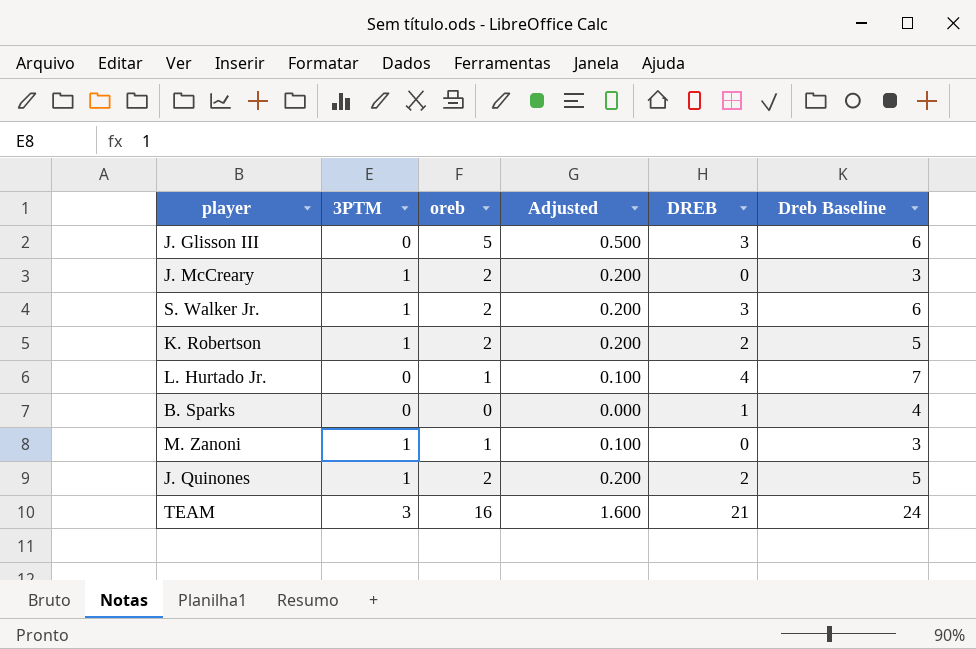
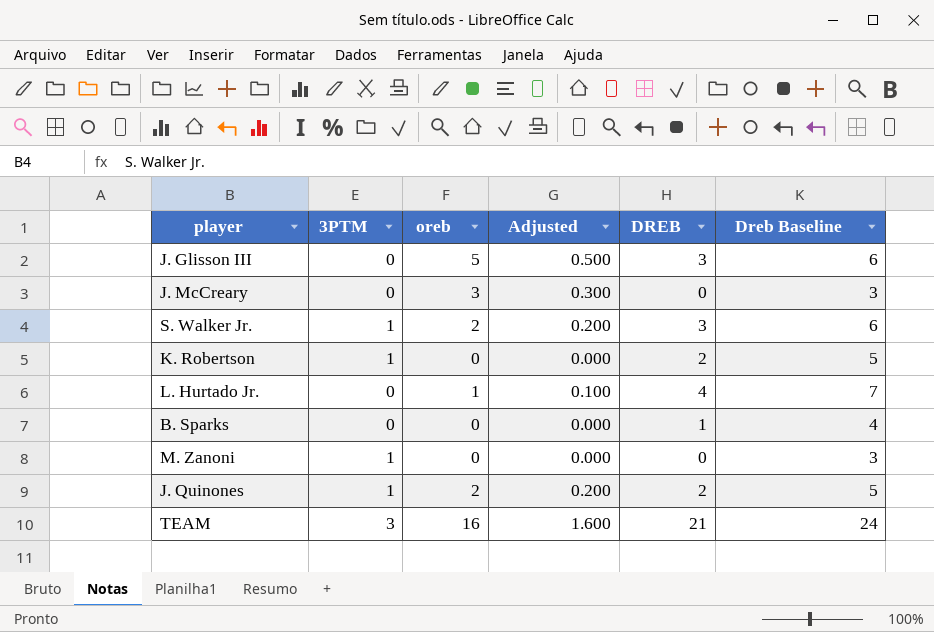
J. McCreary | 3PTM: 1 -> 0
J. McCreary | oreb: 2 -> 3
J. McCreary | Adjusted: 0.200 -> 0.300
K. Robertson | oreb: 2 -> 0
K. Robertson | Adjusted: 0.200 -> 0.000
M. Zanoni | oreb: 1 -> 0
M. Zanoni | Adjusted: 0.100 -> 0.000

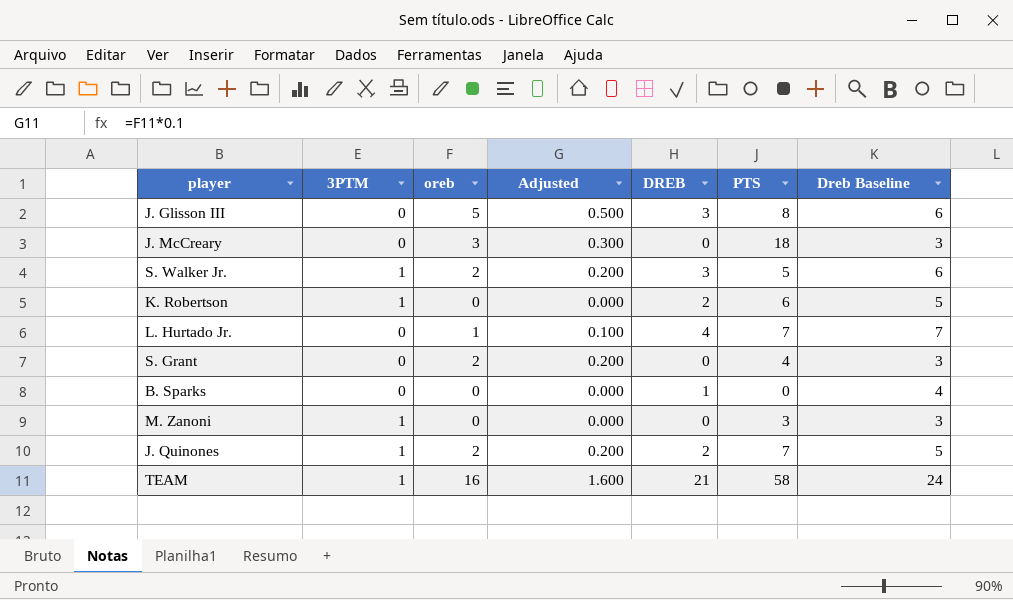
column PTS | position: none -> 6
row S. Grant: none -> 0 | 2 | 0.200 | 0 | 4 | 3
TEAM | 3PTM: 3 -> 1

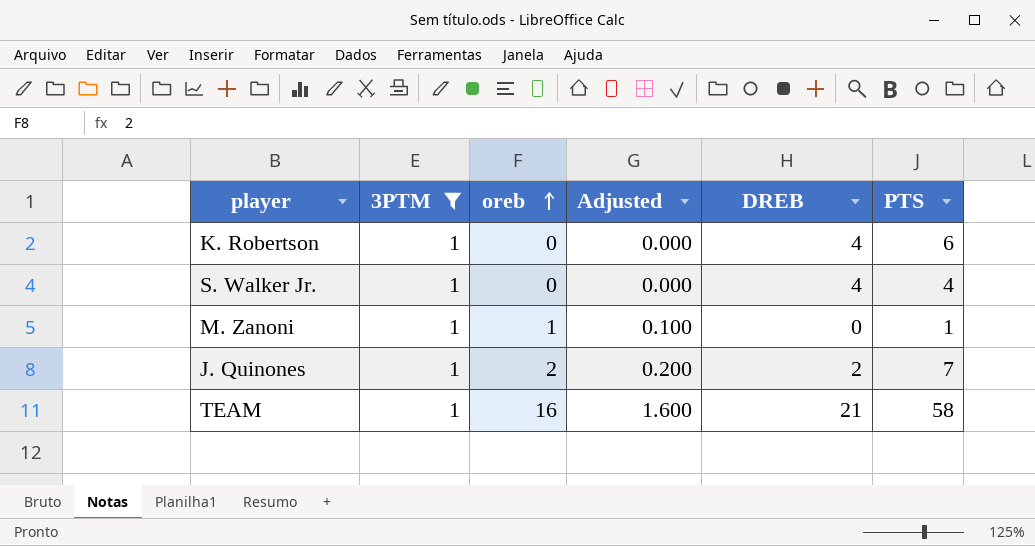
filter: none -> 3PTM = 1
row order: none -> oreb ascending
column Dreb Baseline | formula: [DREB] + 3 -> none
K. Robertson | DREB: 2 -> 4
S. Walker Jr. | oreb: 2 -> 0
S. Walker Jr. | Adjusted: 0.200 -> 0.000
S. Walker Jr. | DREB: 3 -> 4
S. Walker Jr. | PTS: 5 -> 4
M. Zanoni | oreb: 0 -> 1
M. Zanoni | Adjusted: 0.000 -> 0.100
M. Zanoni | PTS: 3 -> 1

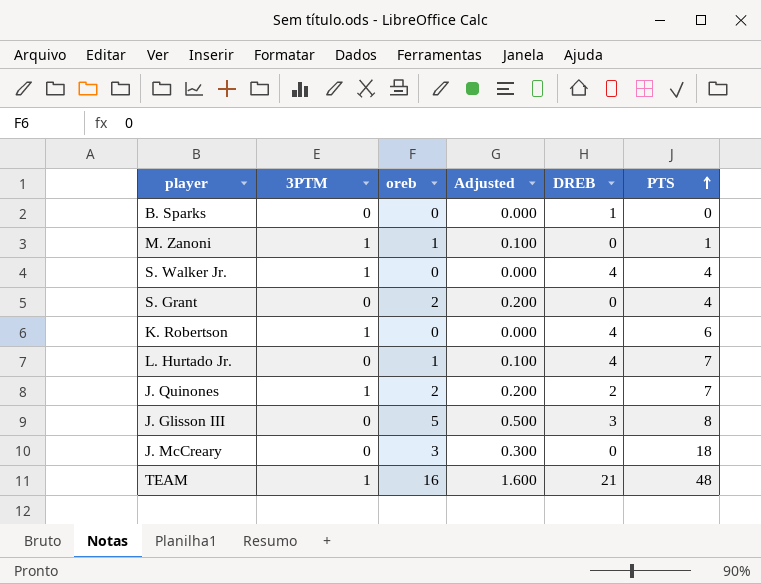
filter: 3PTM = 1 -> none
row order: oreb ascending -> PTS ascending
TEAM | PTS: 58 -> 48

